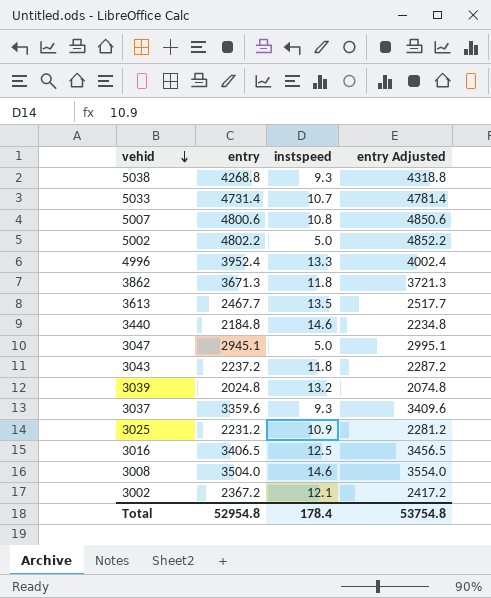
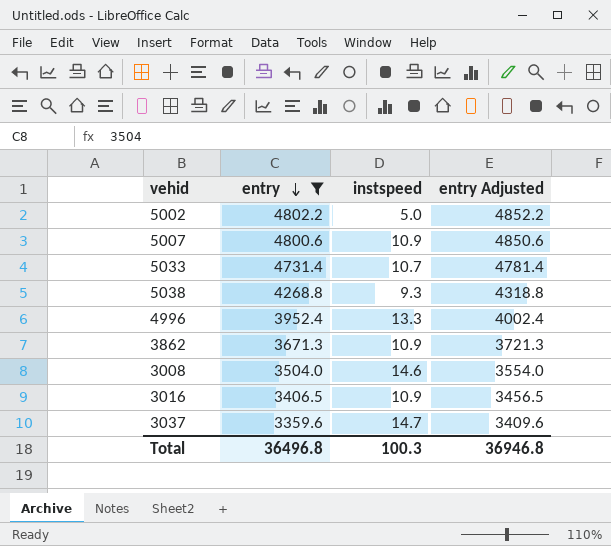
filter: none -> entry >= 3359.6
row order: vehid descending -> entry descending
5007 | instspeed: 10.8 -> 10.9
3862 | instspeed: 11.8 -> 10.9
3016 | instspeed: 12.5 -> 10.9
3037 | instspeed: 9.3 -> 14.7
Total | entry: 52954.8 -> 36496.8
Total | instspeed: 178.4 -> 100.3
Total | entry Adjusted: 53754.8 -> 36946.8

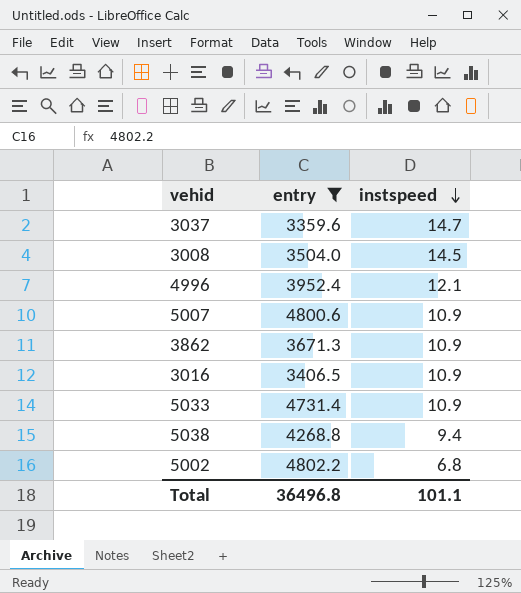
row order: entry descending -> instspeed descending
column entry Adjusted | formula: [entry] + 50 -> none
3008 | instspeed: 14.6 -> 14.5
4996 | instspeed: 13.3 -> 12.1
5033 | instspeed: 10.7 -> 10.9
5038 | instspeed: 9.3 -> 9.4
5002 | instspeed: 5.0 -> 6.8
Total | instspeed: 100.3 -> 101.1

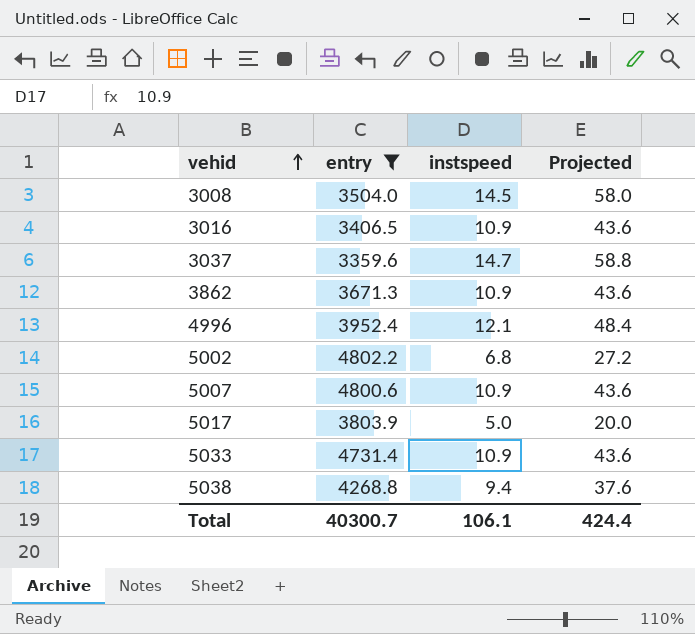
row order: instspeed descending -> vehid ascending
column Projected | formula: none -> [instspeed] * 4
row 5017: none -> 3803.9 | 5.0 | 20.0
Total | entry: 36496.8 -> 40300.7
Total | instspeed: 101.1 -> 106.1

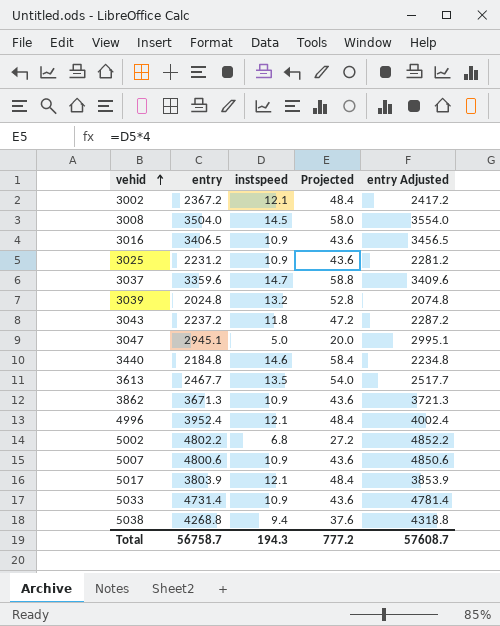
filter: entry >= 3359.6 -> none
column entry Adjusted | formula: none -> [entry] + 50
5017 | instspeed: 5.0 -> 12.1
5017 | Projected: 20.0 -> 48.4
Total | entry: 40300.7 -> 56758.7
Total | instspeed: 106.1 -> 194.3
Total | Projected: 424.4 -> 777.2

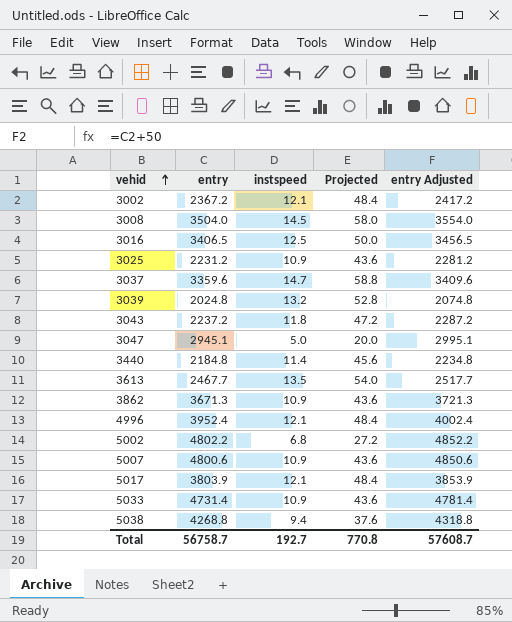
3016 | instspeed: 10.9 -> 12.5
3016 | Projected: 43.6 -> 50.0
3440 | instspeed: 14.6 -> 11.4
3440 | Projected: 58.4 -> 45.6
Total | instspeed: 194.3 -> 192.7
Total | Projected: 777.2 -> 770.8

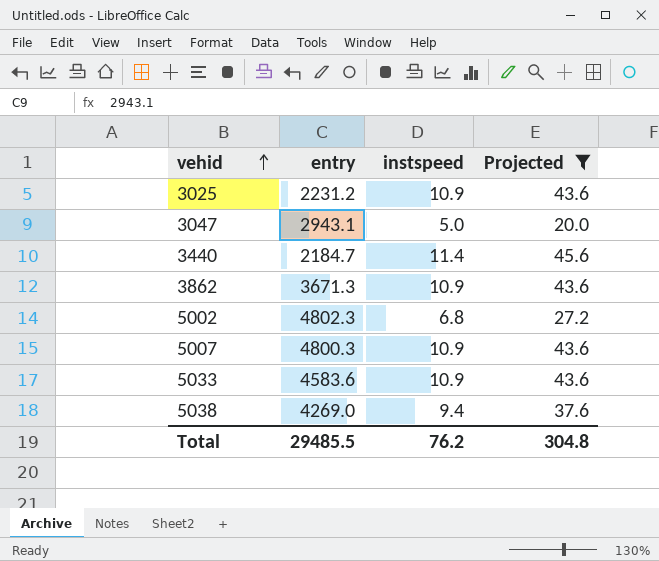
filter: none -> Projected <= 45.6
column entry Adjusted | formula: [entry] + 50 -> none
3047 | entry: 2945.1 -> 2943.1
3440 | entry: 2184.8 -> 2184.7
5002 | entry: 4802.2 -> 4802.3
5007 | entry: 4800.6 -> 4800.3
5033 | entry: 4731.4 -> 4583.6
5038 | entry: 4268.8 -> 4269.0
Total | entry: 56758.7 -> 29485.5
Total | instspeed: 192.7 -> 76.2
Total | Projected: 770.8 -> 304.8

